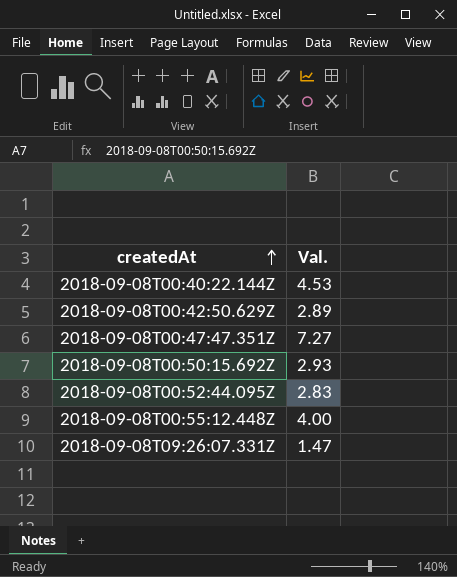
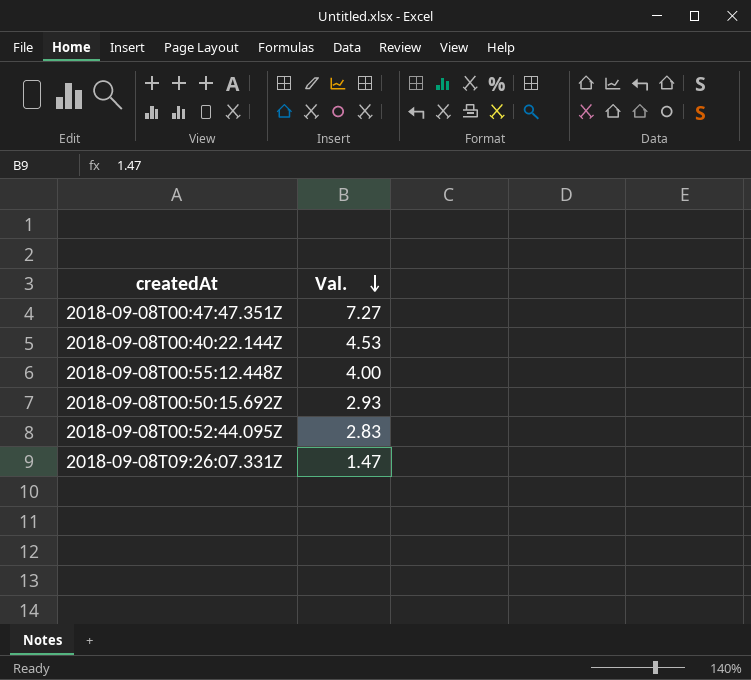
row order: createdAt ascending -> Val. descending
row 2018-09-08T00:42:50.629Z: 2.89 -> none

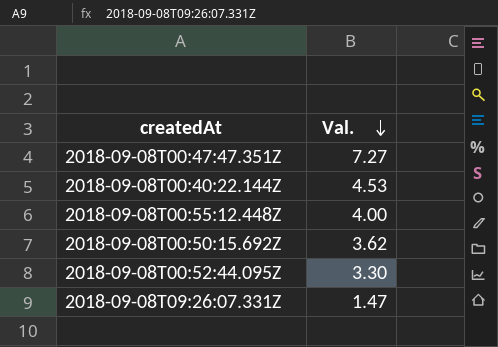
2018-09-08T00:50:15.692Z | Val.: 2.93 -> 3.62
2018-09-08T00:52:44.095Z | Val.: 2.83 -> 3.30

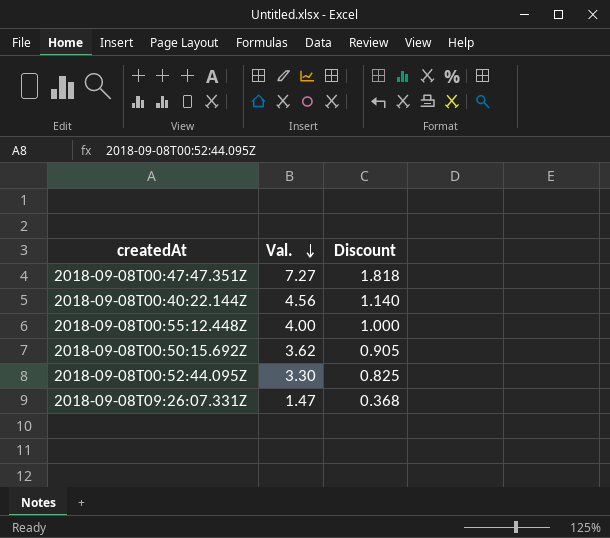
column Discount | formula: none -> [Val.] * 0.25
2018-09-08T00:40:22.144Z | Val.: 4.53 -> 4.56

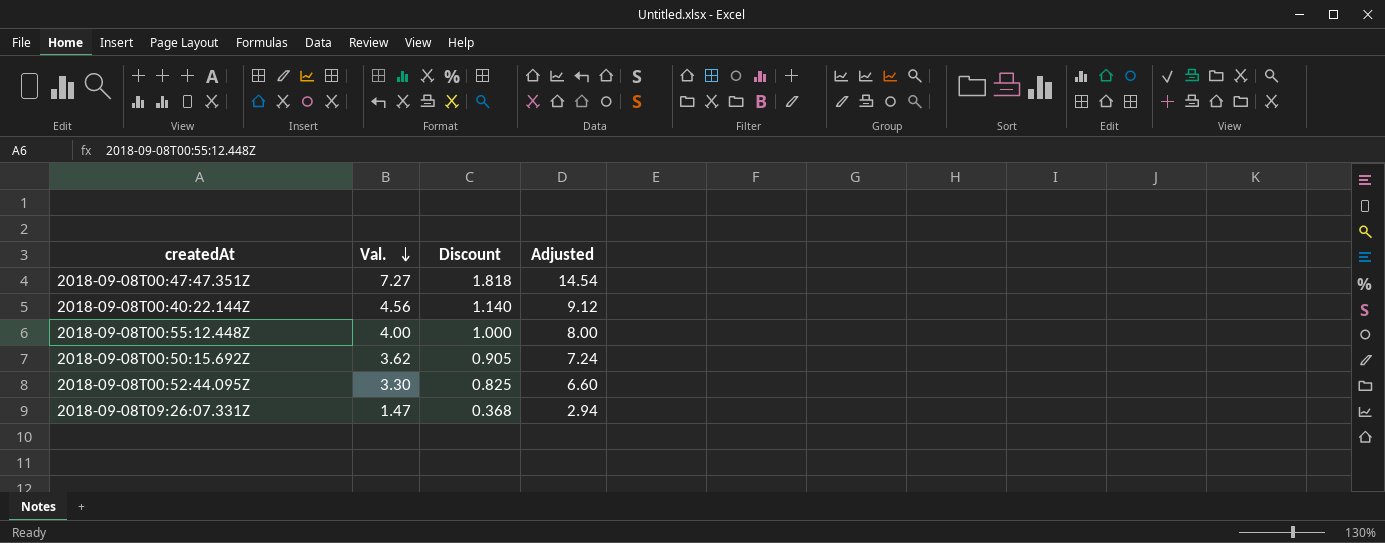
column Adjusted | formula: none -> [Val.] * 2

